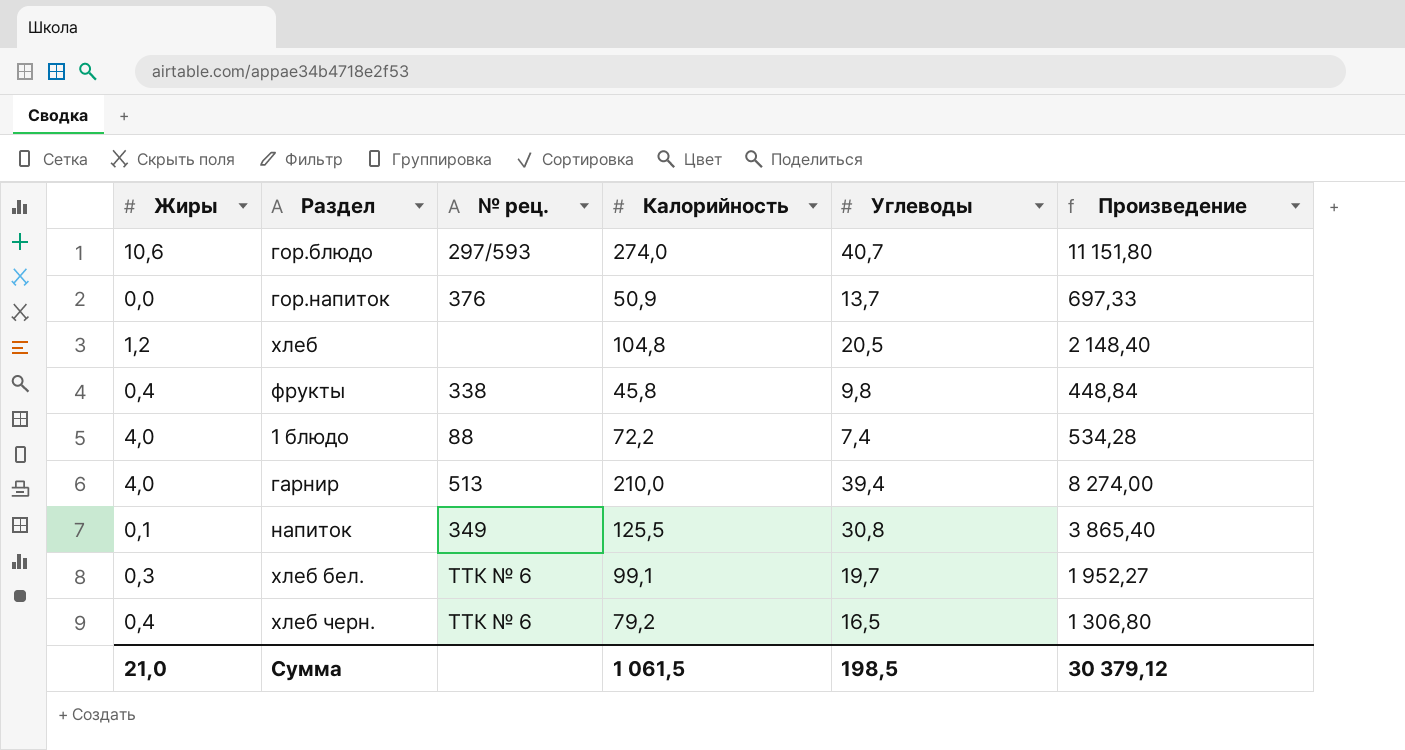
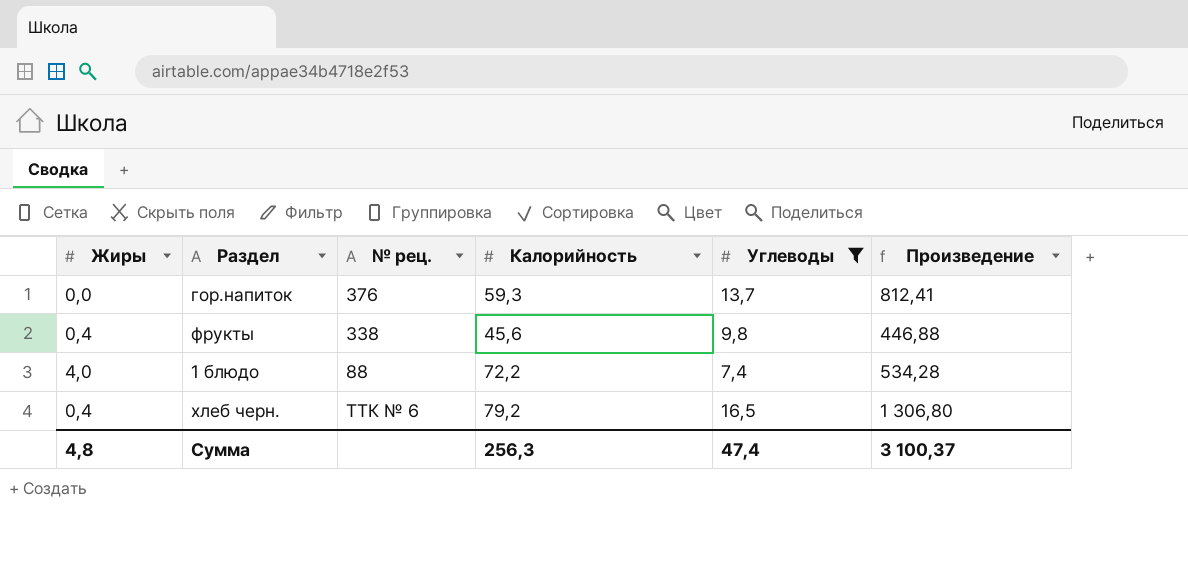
filter: none -> Углеводы <= 16,5
гор.напиток | Калорийность: 50,9 -> 59,3
гор.напиток | Произведение: 697,33 -> 812,41
фрукты | Калорийность: 45,8 -> 45,6
фрукты | Произведение: 448,84 -> 446,88
Сумма | Жиры: 21,0 -> 4,8
Сумма | Калорийность: 1 061,5 -> 256,3
Сумма | Углеводы: 198,5 -> 47,4
Сумма | Произведение: 30 379,12 -> 3 100,37

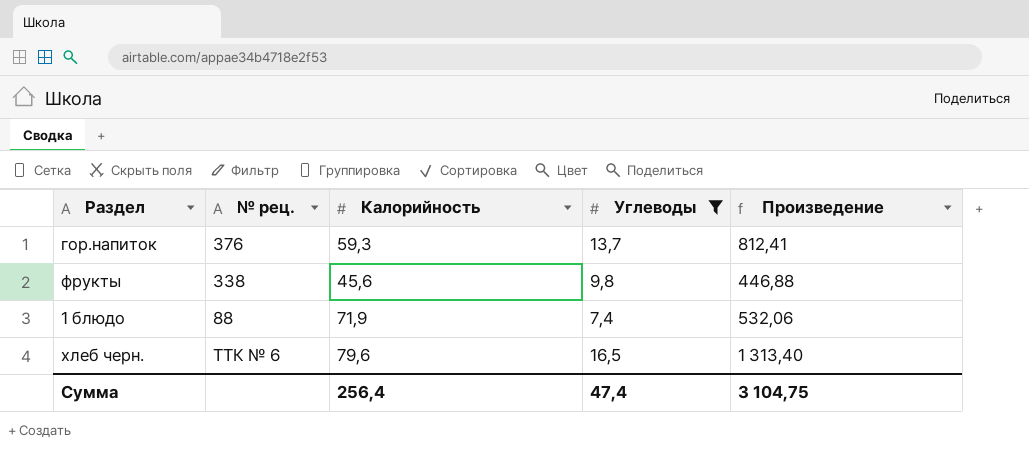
column Жиры | position: 1 -> none
1 блюдо | Калорийность: 72,2 -> 71,9
1 блюдо | Произведение: 534,28 -> 532,06
хлеб черн. | Калорийность: 79,2 -> 79,6
хлеб черн. | Произведение: 1 306,80 -> 1 313,40
Сумма | Калорийность: 256,3 -> 256,4
Сумма | Произведение: 3 100,37 -> 3 104,75

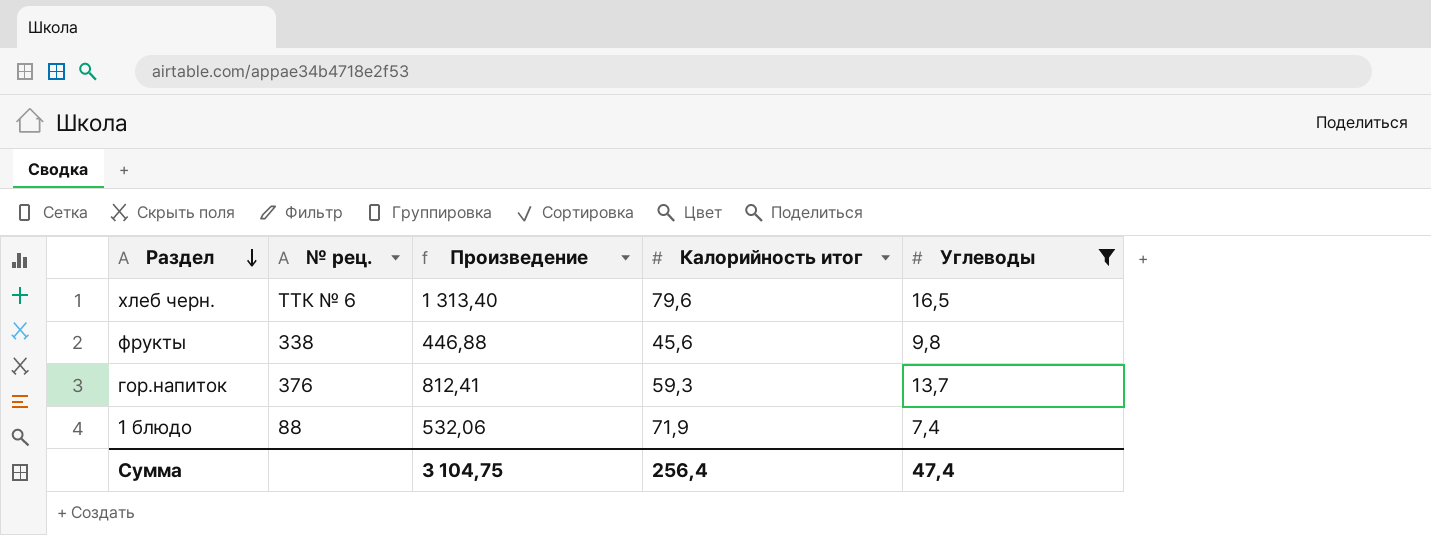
row order: none -> Раздел descending
column Произведение | position: 5 -> 3
column name: Калорийность -> Калорийность итог

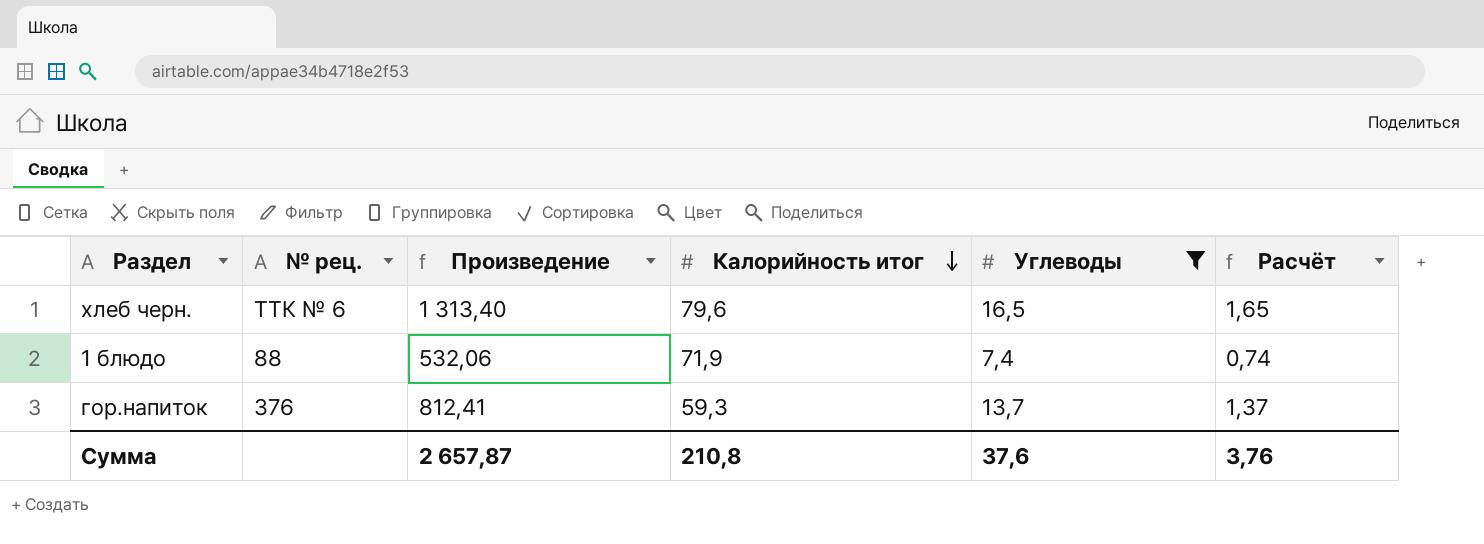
row order: Раздел descending -> Калорийность итог descending
column Расчёт | formula: none -> [Углеводы] * 0,1
row фрукты: 338 | 446,88 | 45,6 | 9,8 -> none
Сумма | Произведение: 3 104,75 -> 2 657,87
Сумма | Калорийность итог: 256,4 -> 210,8
Сумма | Углеводы: 47,4 -> 37,6

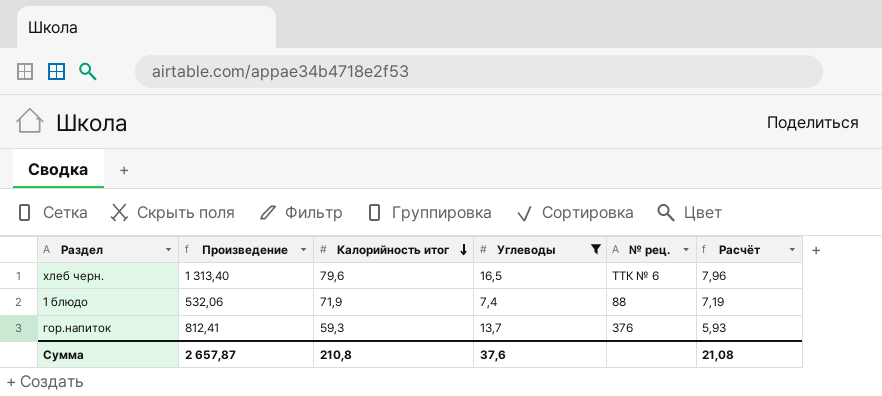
column № рец. | position: 2 -> 5
column Расчёт | formula: [Углеводы] * 0,1 -> [Калорийность итог] * 0,1
Сумма | Расчёт: 3,76 -> 21,08

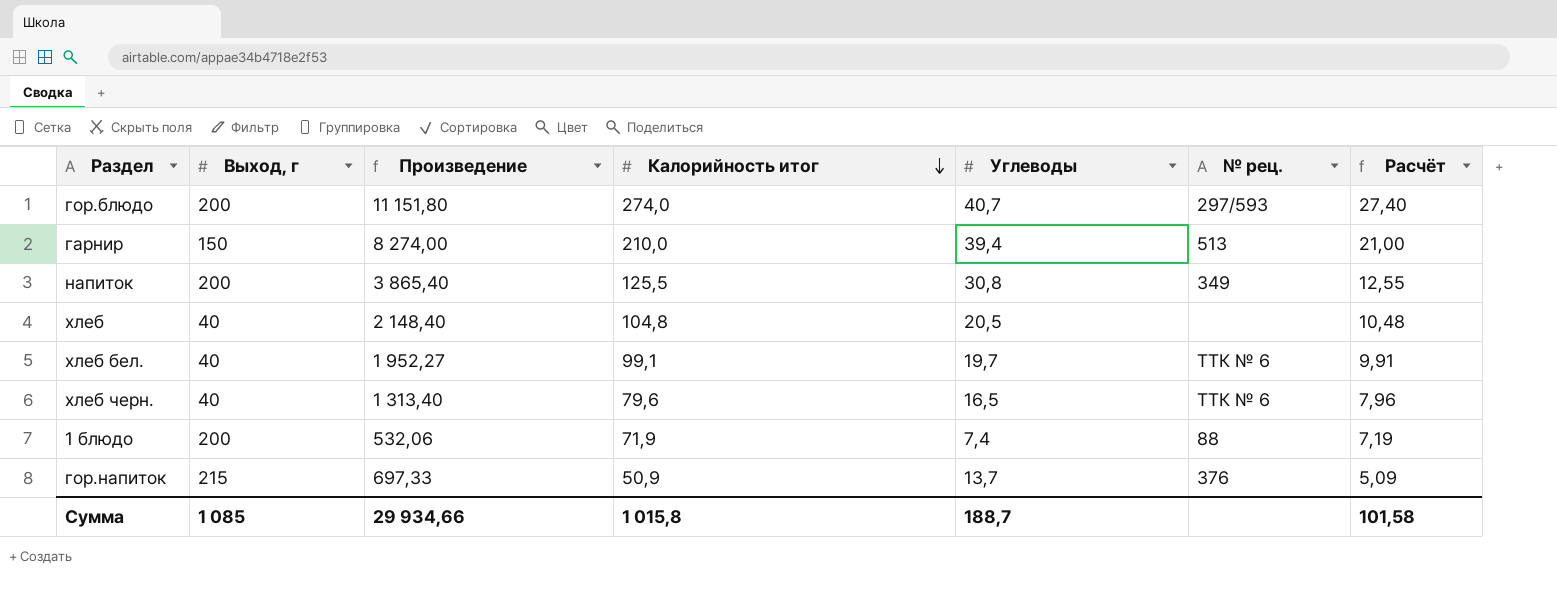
filter: Углеводы <= 16,5 -> none
column Выход, г | position: none -> 2
гор.напиток | Произведение: 812,41 -> 697,33
гор.напиток | Калорийность итог: 59,3 -> 50,9
гор.напиток | Расчёт: 5,93 -> 5,09
Сумма | Произведение: 2 657,87 -> 29 934,66
Сумма | Калорийность итог: 210,8 -> 1 015,8
Сумма | Углеводы: 37,6 -> 188,7
Сумма | Расчёт: 21,08 -> 101,58

